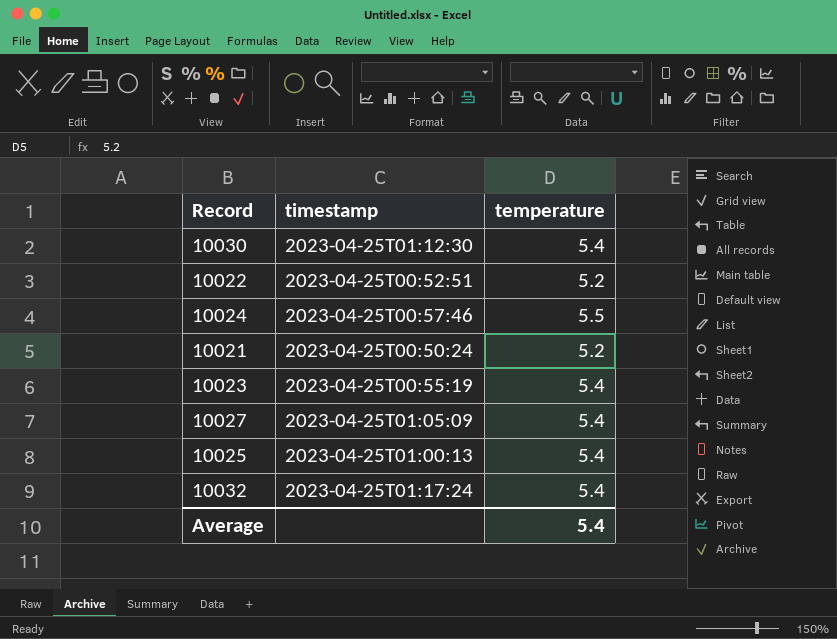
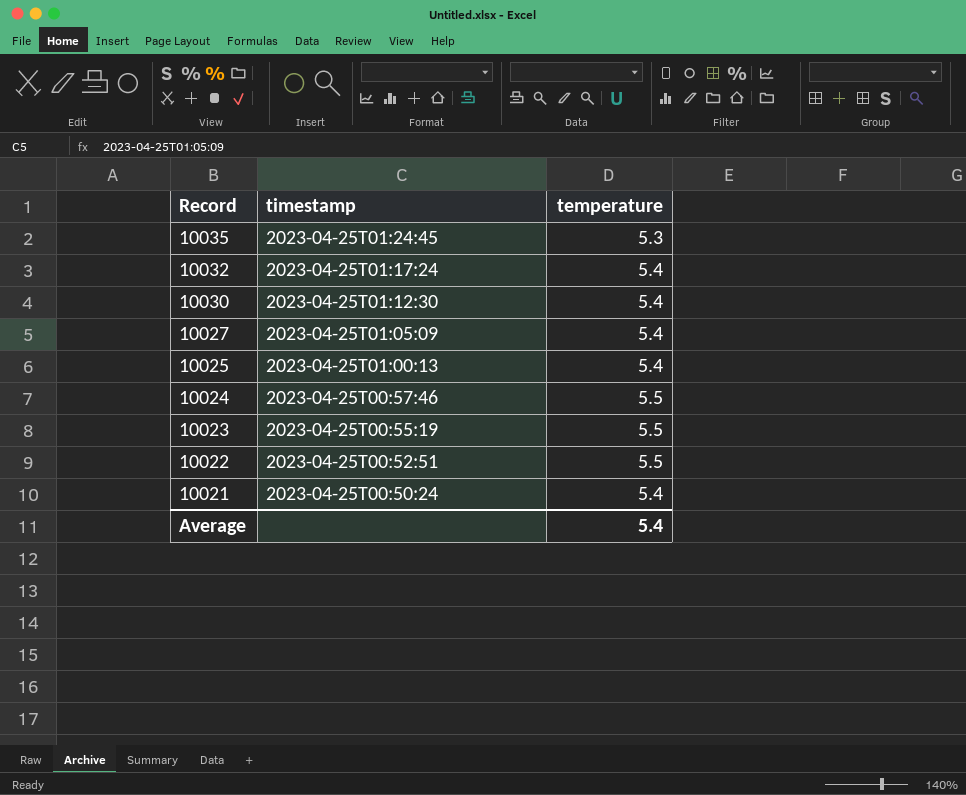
row order: none -> Record descending
row 10035: none -> 2023-04-25T01:24:45 | 5.3
10023 | temperature: 5.4 -> 5.5
10022 | temperature: 5.2 -> 5.5
10021 | temperature: 5.2 -> 5.4

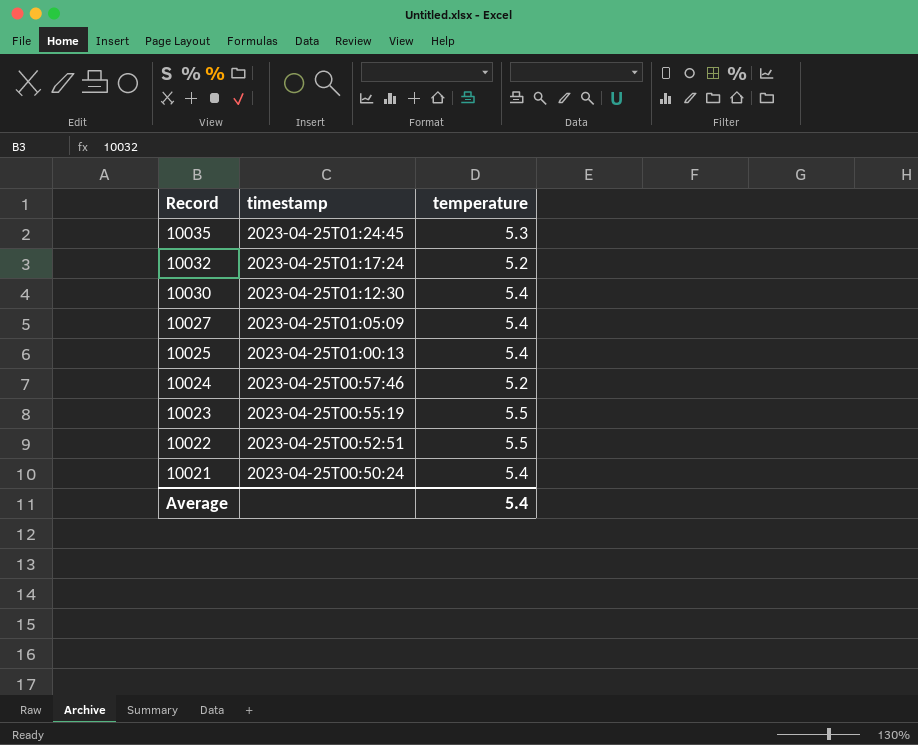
10032 | temperature: 5.4 -> 5.2
10024 | temperature: 5.5 -> 5.2

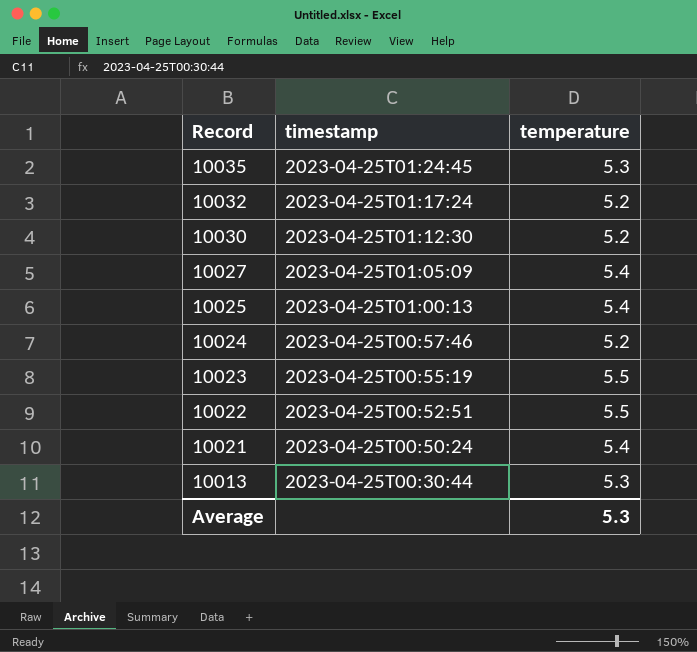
10030 | temperature: 5.4 -> 5.2
row 10013: none -> 2023-04-25T00:30:44 | 5.3
Average | temperature: 5.4 -> 5.3

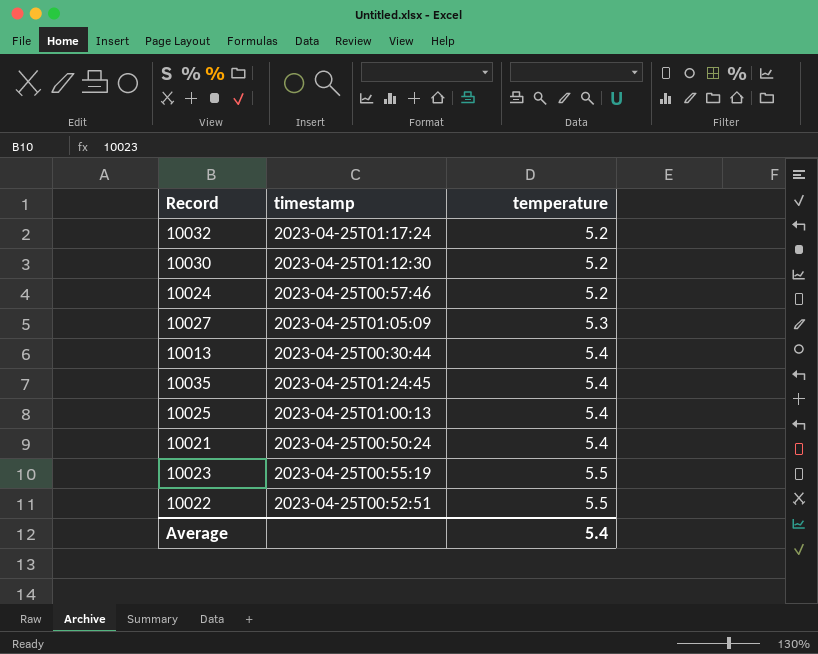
row order: Record descending -> temperature ascending
10027 | temperature: 5.4 -> 5.3
10013 | temperature: 5.3 -> 5.4
10035 | temperature: 5.3 -> 5.4
Average | temperature: 5.3 -> 5.4

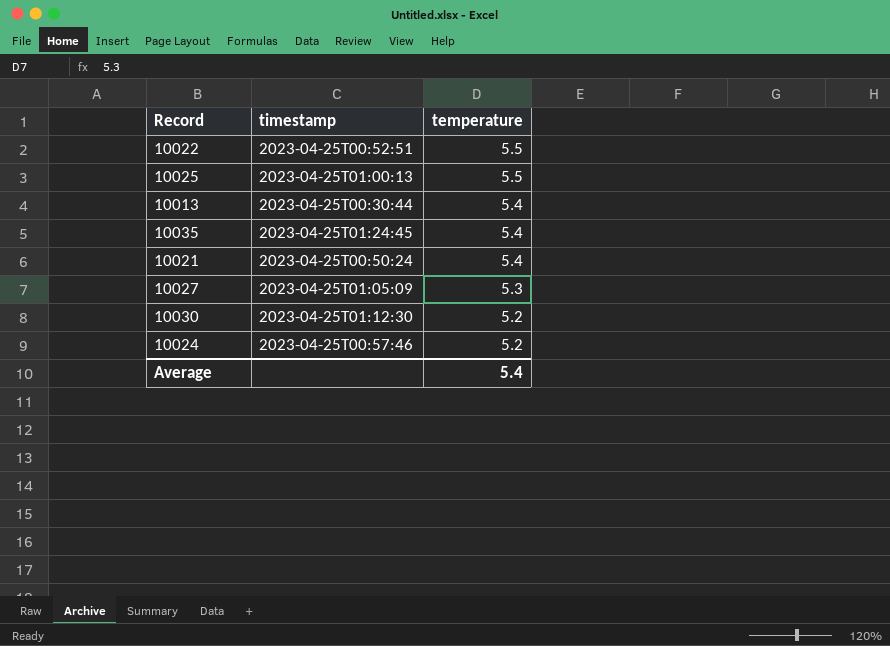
row order: temperature ascending -> temperature descending
row 10032: 2023-04-25T01:17:24 | 5.2 -> none
row 10023: 2023-04-25T00:55:19 | 5.5 -> none
10025 | temperature: 5.4 -> 5.5

